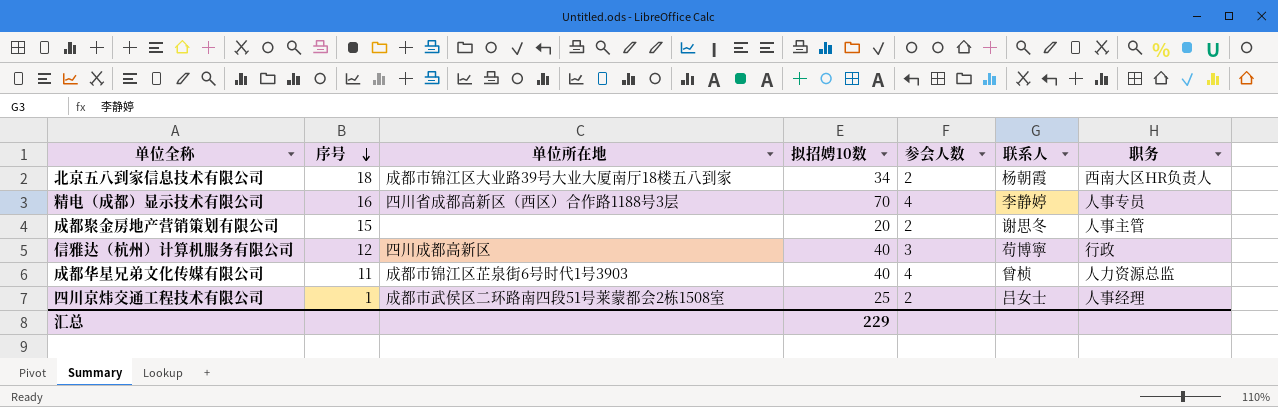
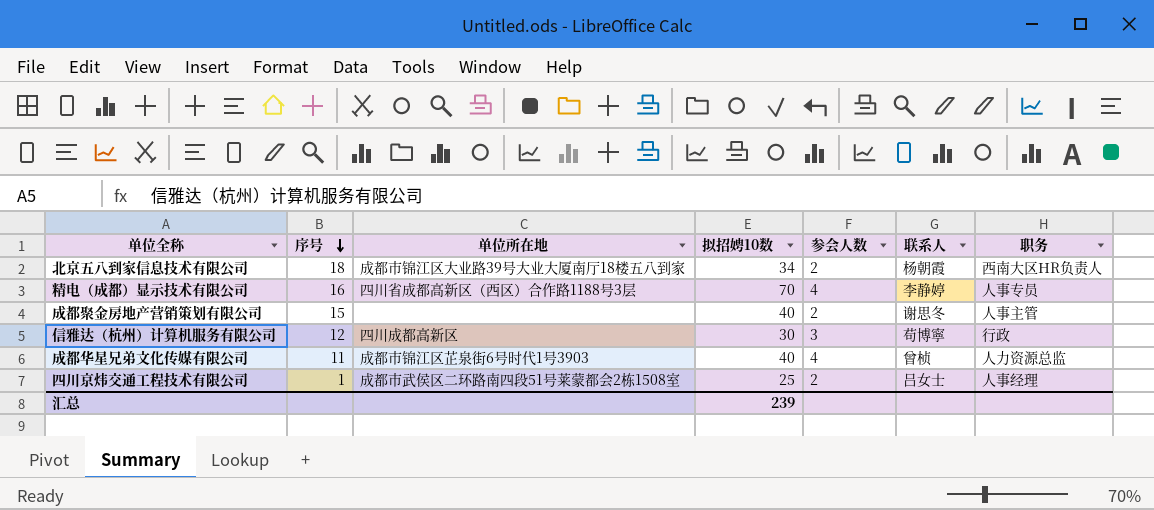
成都聚金房地产营销策划有限公司 | 拟招娉10数: 20 -> 40
信雅达（杭州）计算机服务有限公司 | 拟招娉10数: 40 -> 30
汇总 | 拟招娉10数: 229 -> 239

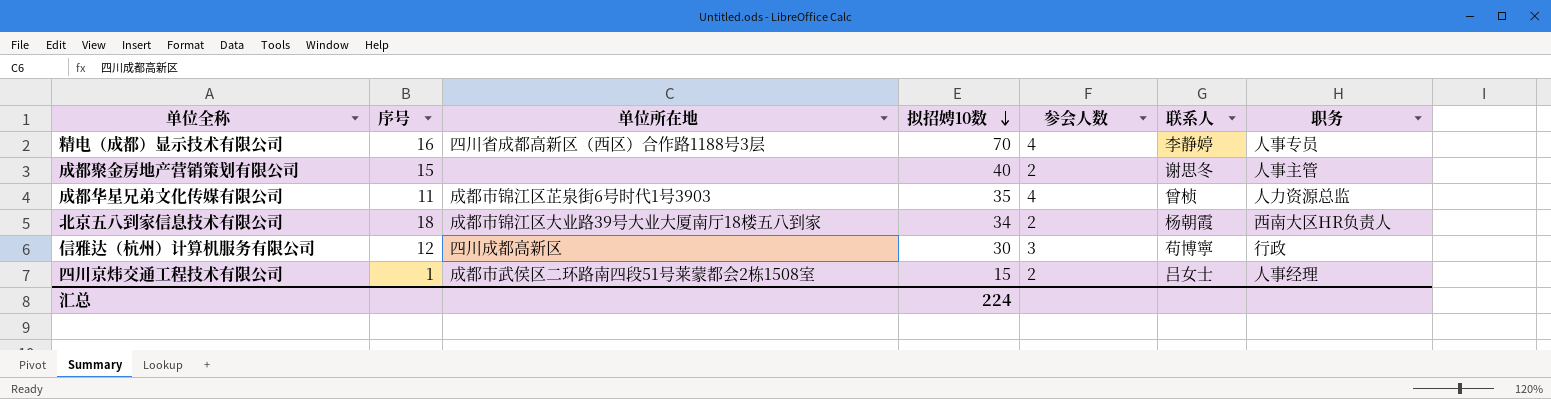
row order: 序号 descending -> 拟招娉10数 descending
成都华星兄弟文化传媒有限公司 | 拟招娉10数: 40 -> 35
四川京炜交通工程技术有限公司 | 拟招娉10数: 25 -> 15
汇总 | 拟招娉10数: 239 -> 224

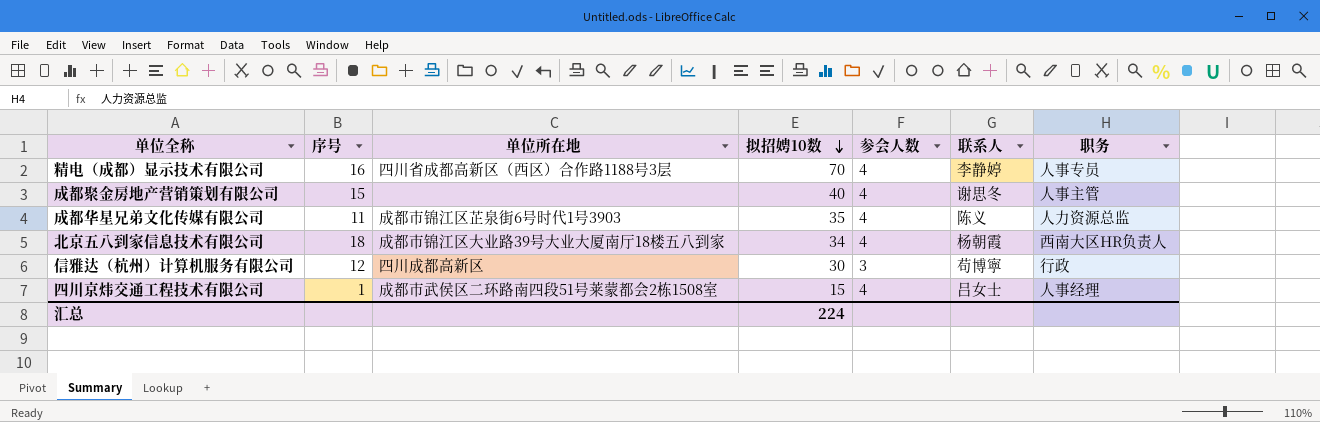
成都聚金房地产营销策划有限公司 | 参会人数: 2 -> 4
成都华星兄弟文化传媒有限公司 | 联系人: 曾桢 -> 陈义
北京五八到家信息技术有限公司 | 参会人数: 2 -> 4
四川京炜交通工程技术有限公司 | 参会人数: 2 -> 4

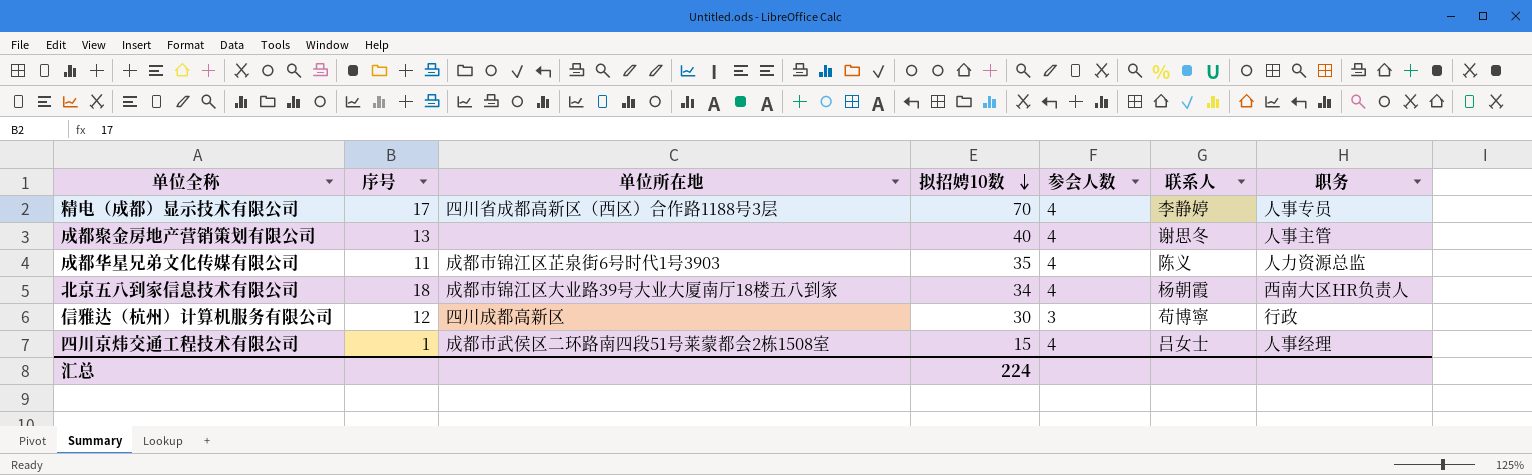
精电（成都）显示技术有限公司 | 序号: 16 -> 17
成都聚金房地产营销策划有限公司 | 序号: 15 -> 13

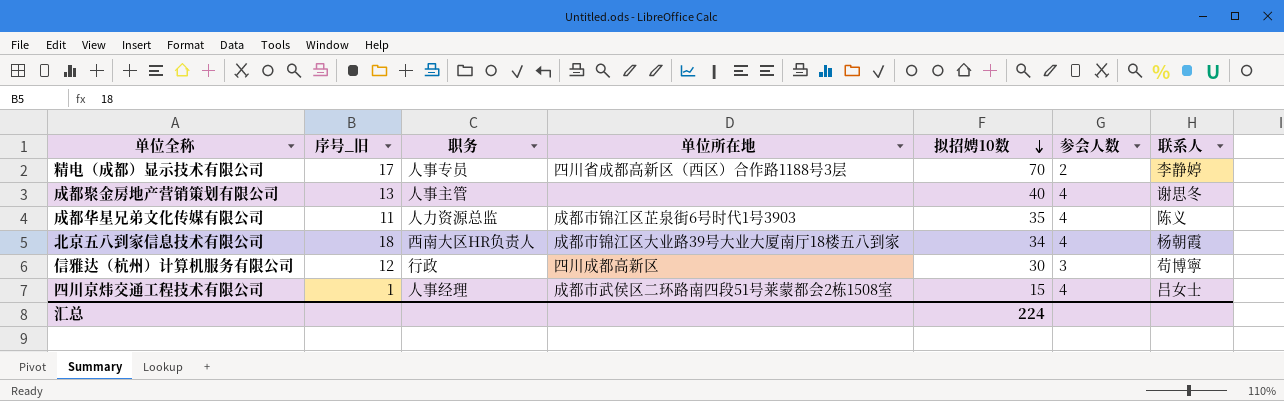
column name: 序号 -> 序号_旧
column 职务 | position: 7 -> 3
精电（成都）显示技术有限公司 | 参会人数: 4 -> 2

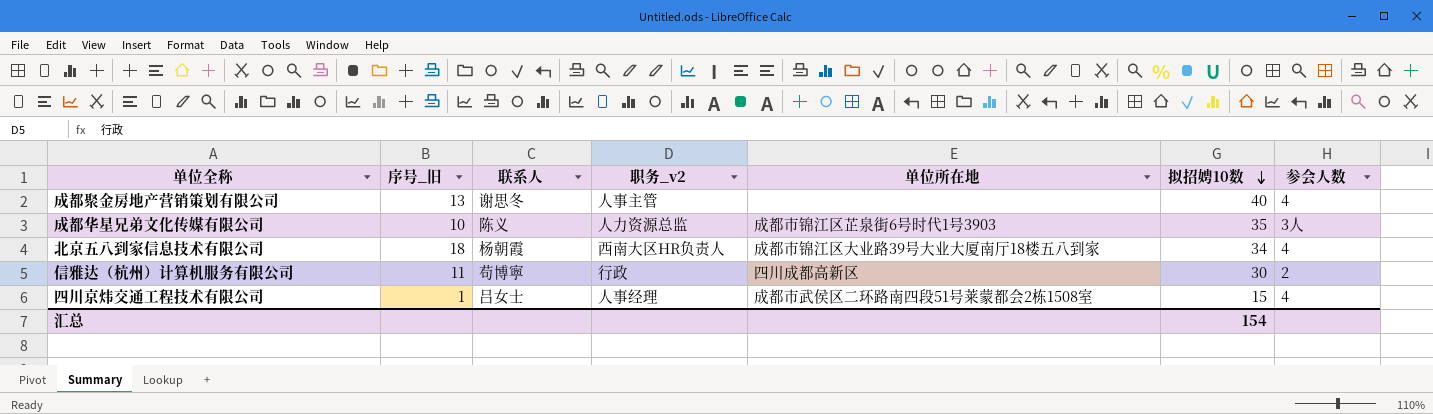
column 联系人 | position: 7 -> 3
column name: 职务 -> 职务_v2
row 精电（成都）显示技术有限公司: 17 | 人事专员 | 四川省成都高新区（西区）合作路1188号3层 | 70 | 2 | 李静婷 -> none
成都华星兄弟文化传媒有限公司 | 序号_旧: 11 -> 10
成都华星兄弟文化传媒有限公司 | 参会人数: 4 -> 3人
信雅达（杭州）计算机服务有限公司 | 序号_旧: 12 -> 11
信雅达（杭州）计算机服务有限公司 | 参会人数: 3 -> 2
汇总 | 拟招娉10数: 224 -> 154

